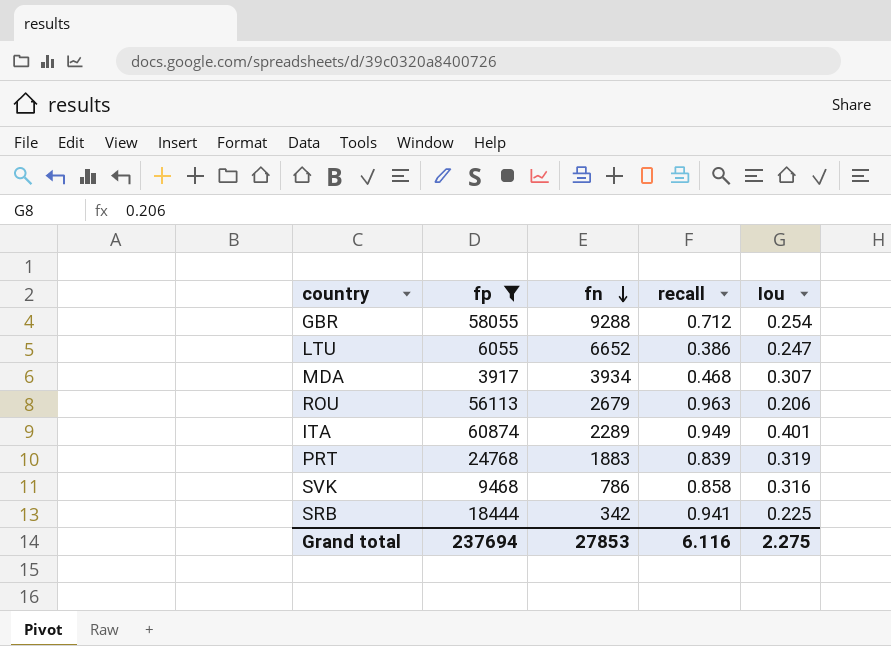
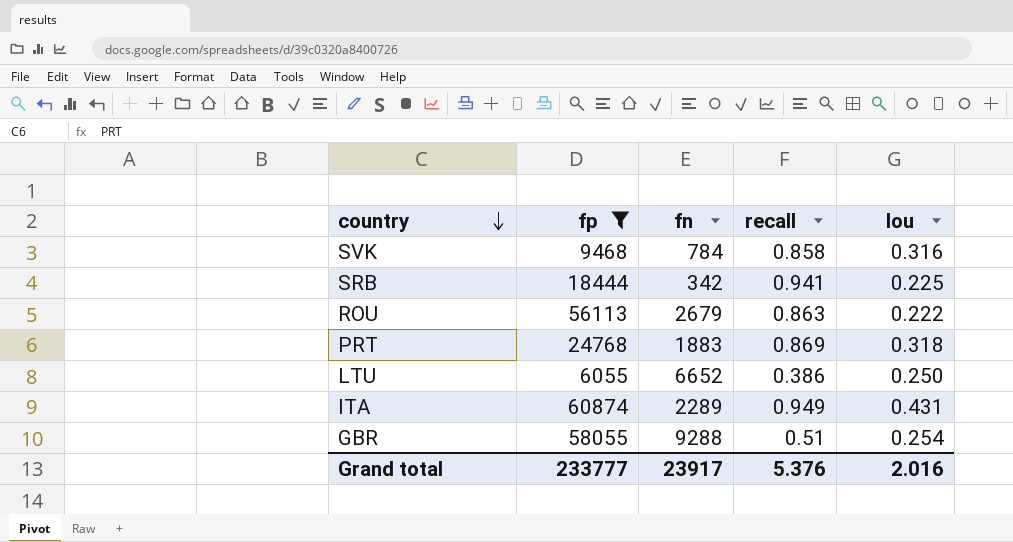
row order: fn descending -> country descending
row MDA: 3917 | 3934 | 0.468 | 0.307 -> none
SVK | fn: 786 -> 784
ROU | recall: 0.963 -> 0.863
ROU | Iou: 0.206 -> 0.222
PRT | recall: 0.839 -> 0.869
PRT | Iou: 0.319 -> 0.318
LTU | Iou: 0.247 -> 0.250
ITA | Iou: 0.401 -> 0.431
GBR | recall: 0.712 -> 0.51
Grand total | fp: 237694 -> 233777
Grand total | fn: 27853 -> 23917
Grand total | recall: 6.116 -> 5.376
Grand total | Iou: 2.275 -> 2.016

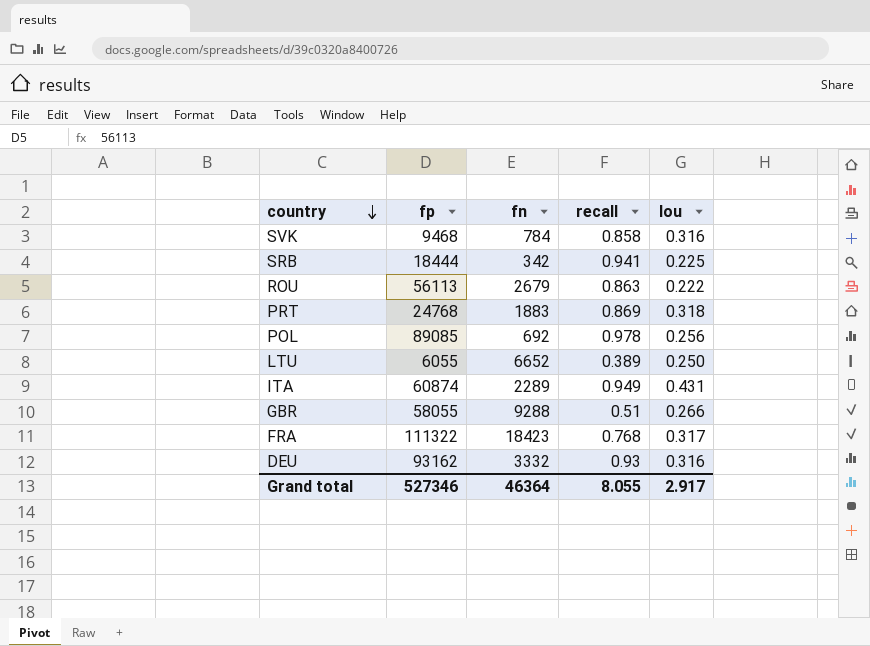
filter: fp <= 60874 -> none
LTU | recall: 0.386 -> 0.389
GBR | Iou: 0.254 -> 0.266
Grand total | fp: 233777 -> 527346
Grand total | fn: 23917 -> 46364
Grand total | recall: 5.376 -> 8.055
Grand total | Iou: 2.016 -> 2.917

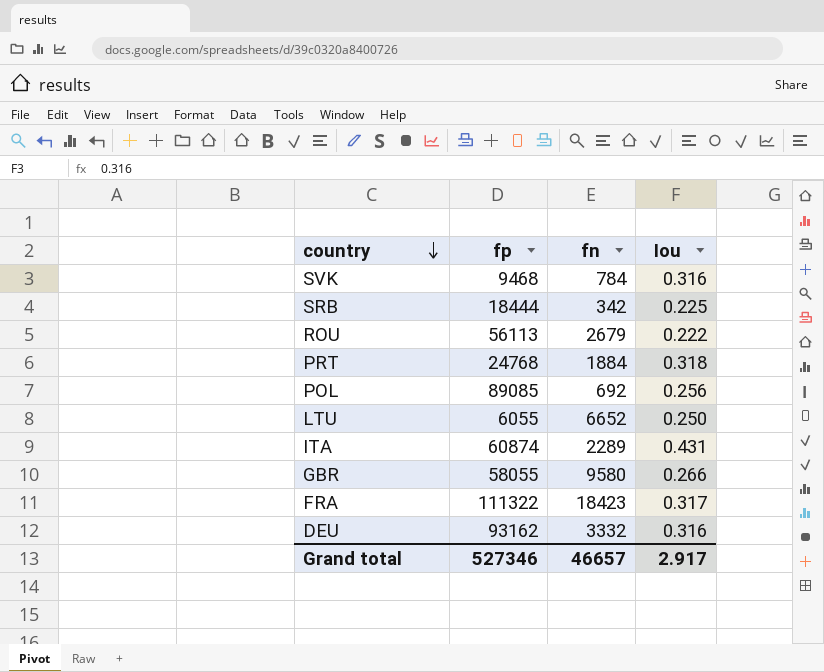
column recall | position: 4 -> none
PRT | fn: 1883 -> 1884
GBR | fn: 9288 -> 9580
Grand total | fn: 46364 -> 46657

